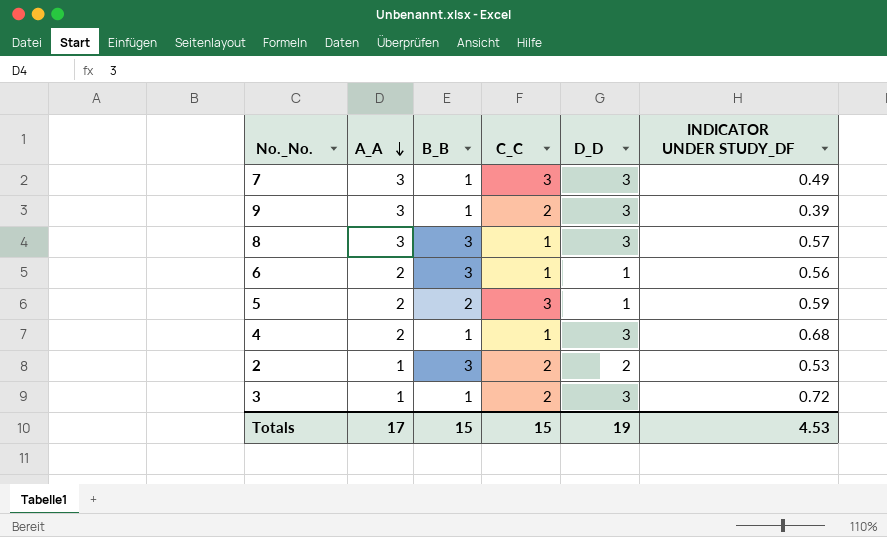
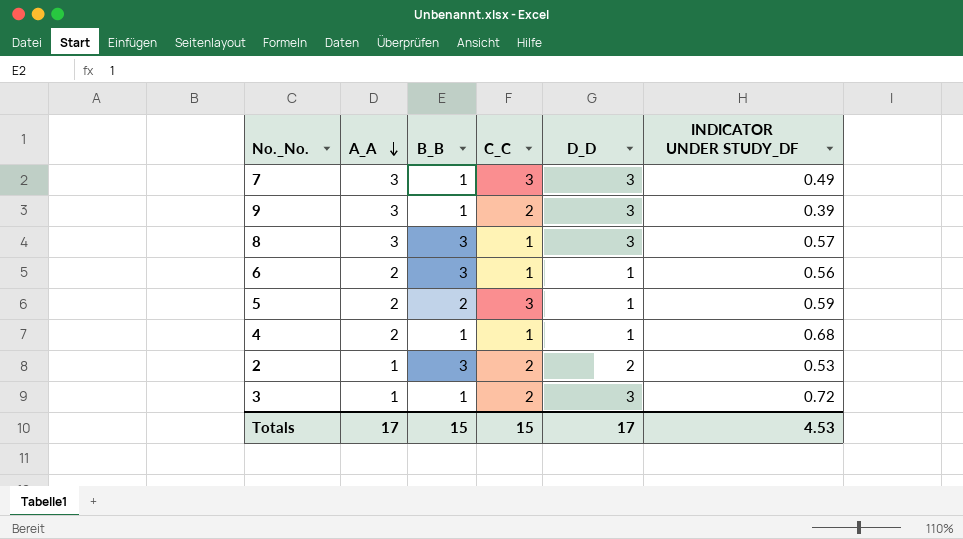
4 | D_D: 3 -> 1
Totals | D_D: 19 -> 17

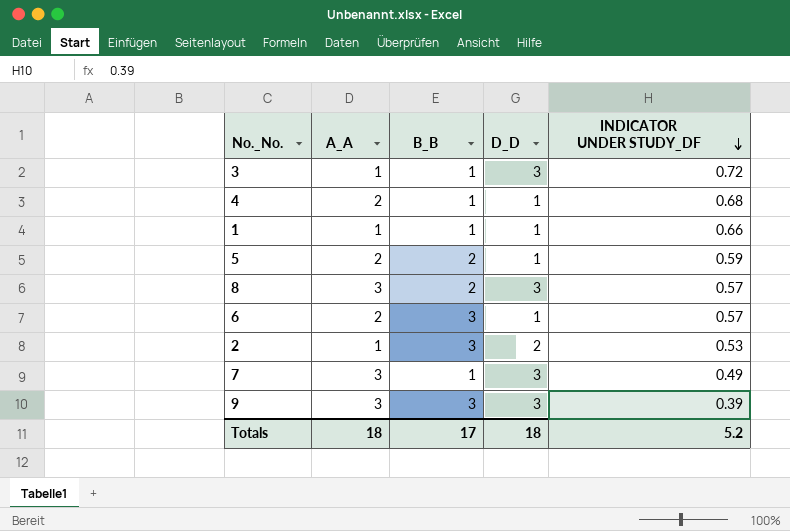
row order: A_A descending -> INDICATOR UNDER STUDY_DF descending
column C_C | position: 4 -> none
row 1: none -> 1 | 1 | 1 | 0.66
8 | B_B: 3 -> 2
6 | INDICATOR UNDER STUDY_DF: 0.56 -> 0.57
9 | B_B: 1 -> 3
Totals | A_A: 17 -> 18
Totals | B_B: 15 -> 17
Totals | D_D: 17 -> 18
Totals | INDICATOR UNDER STUDY_DF: 4.53 -> 5.2

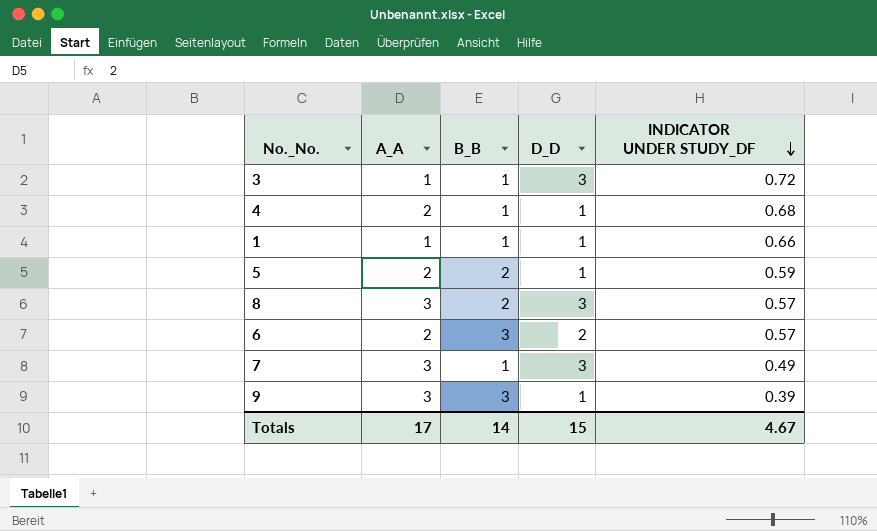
row 2: 1 | 3 | 2 | 0.53 -> none
6 | D_D: 1 -> 2
9 | D_D: 3 -> 1
Totals | A_A: 18 -> 17
Totals | B_B: 17 -> 14
Totals | D_D: 18 -> 15
Totals | INDICATOR UNDER STUDY_DF: 5.2 -> 4.67

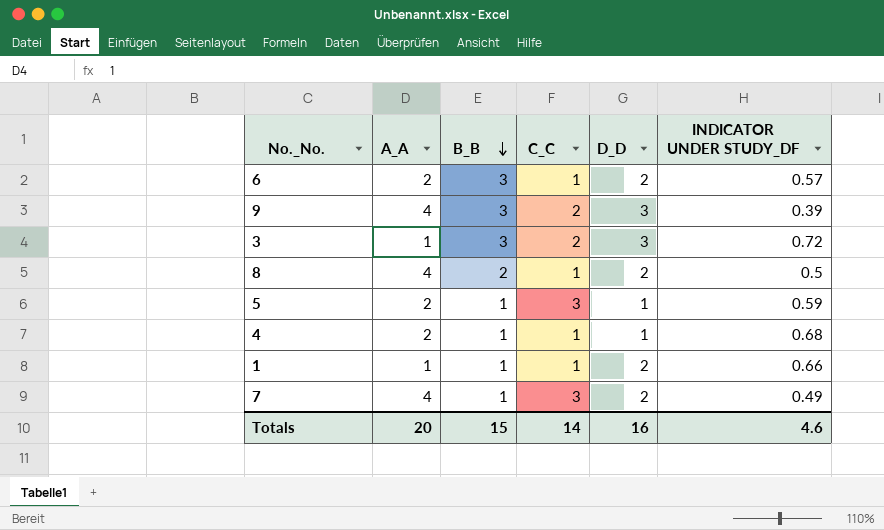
row order: INDICATOR UNDER STUDY_DF descending -> B_B descending
column C_C | position: none -> 4
9 | A_A: 3 -> 4
9 | D_D: 1 -> 3
3 | B_B: 1 -> 3
8 | A_A: 3 -> 4
8 | D_D: 3 -> 2
8 | INDICATOR UNDER STUDY_DF: 0.57 -> 0.5
5 | B_B: 2 -> 1
1 | D_D: 1 -> 2
7 | A_A: 3 -> 4
7 | D_D: 3 -> 2
Totals | A_A: 17 -> 20
Totals | B_B: 14 -> 15
Totals | D_D: 15 -> 16
Totals | INDICATOR UNDER STUDY_DF: 4.67 -> 4.6

